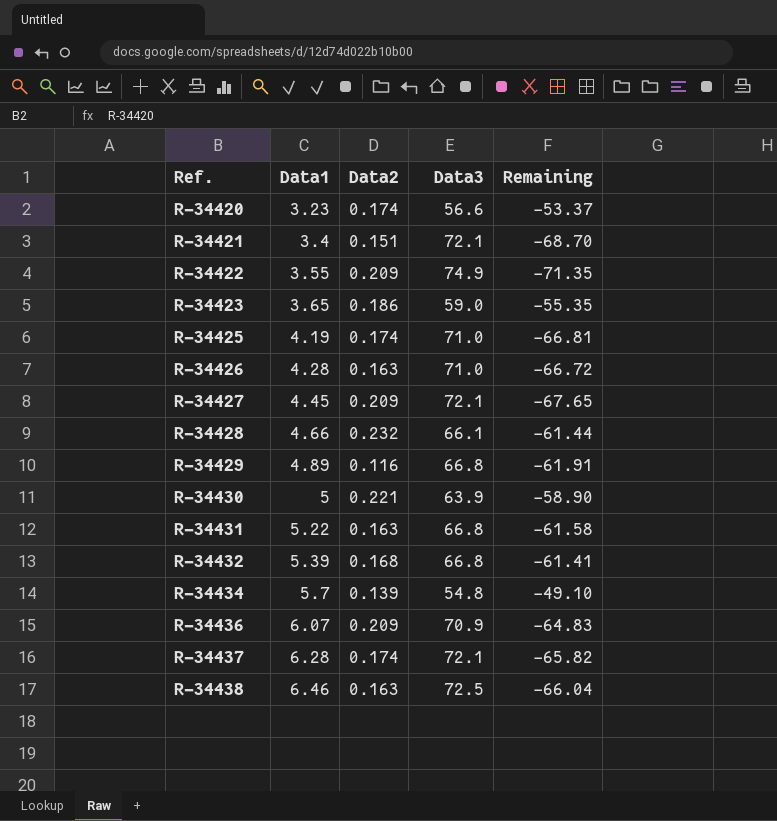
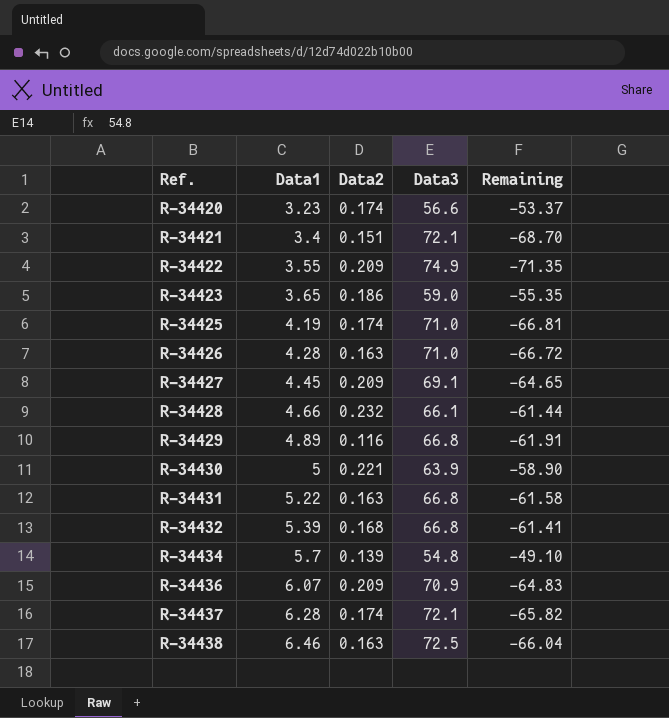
R-34427 | Data3: 72.1 -> 69.1
R-34427 | Remaining: -67.65 -> -64.65

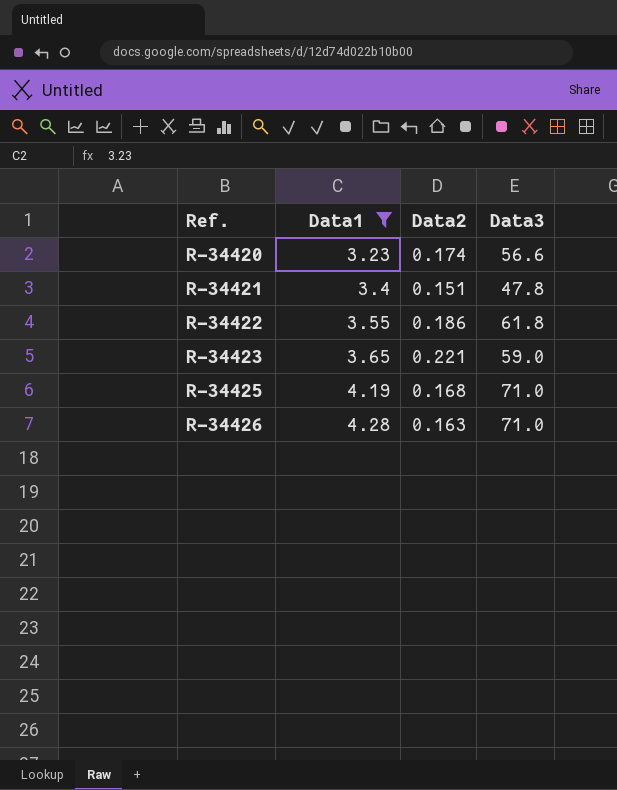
filter: none -> Data1 <= 4.28
column Remaining | formula: [Data1] - [Data3] -> none
R-34421 | Data3: 72.1 -> 47.8
R-34422 | Data2: 0.209 -> 0.186
R-34422 | Data3: 74.9 -> 61.8
R-34423 | Data2: 0.186 -> 0.221
R-34425 | Data2: 0.174 -> 0.168

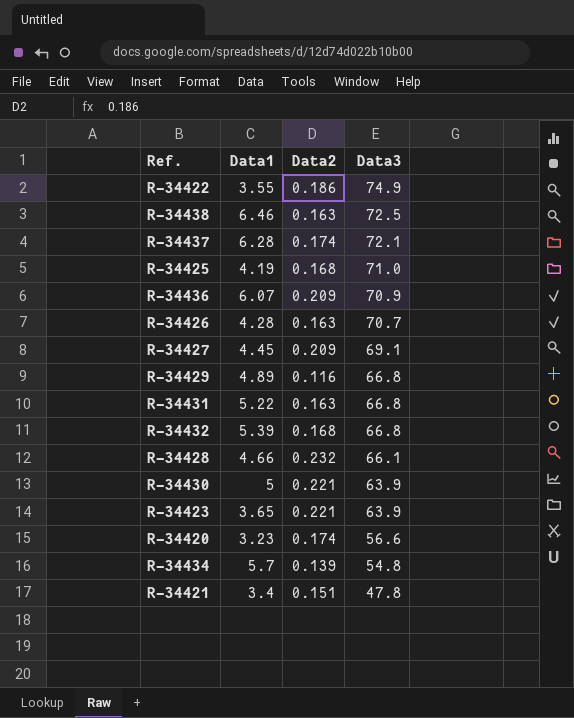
filter: Data1 <= 4.28 -> none
row order: Ref. ascending -> Data3 descending
R-34422 | Data3: 61.8 -> 74.9
R-34426 | Data3: 71.0 -> 70.7
R-34423 | Data3: 59.0 -> 63.9

